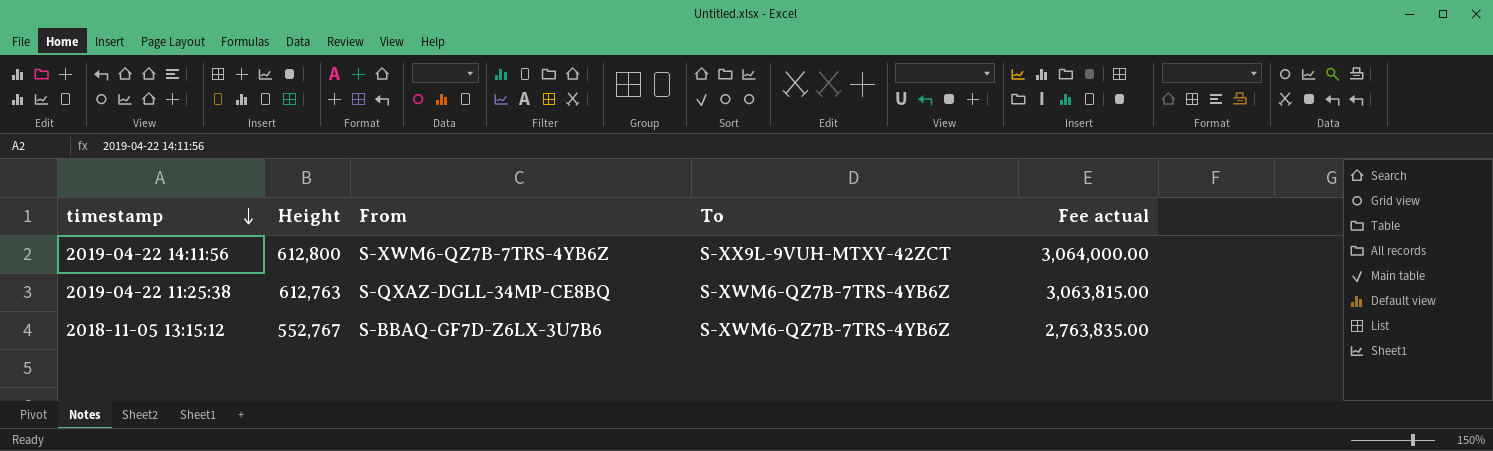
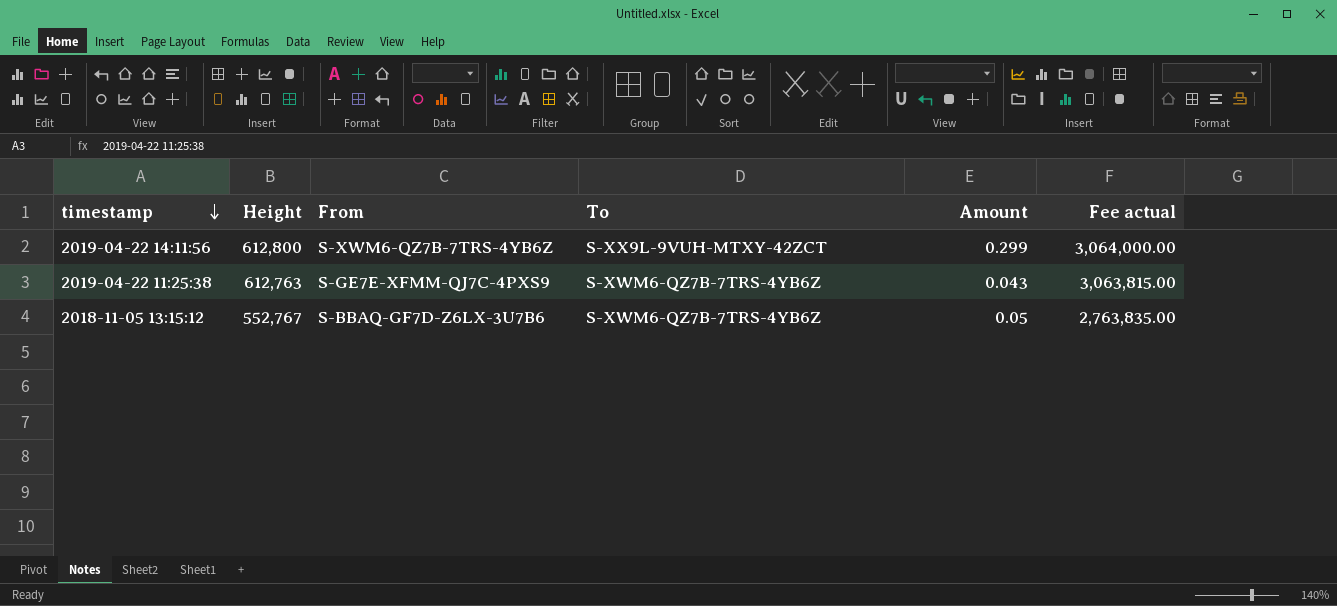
column Amount | position: none -> 5
2019-04-22 11:25:38 | From: S-QXAZ-DGLL-34MP-CE8BQ -> S-GE7E-XFMM-QJ7C-4PXS9

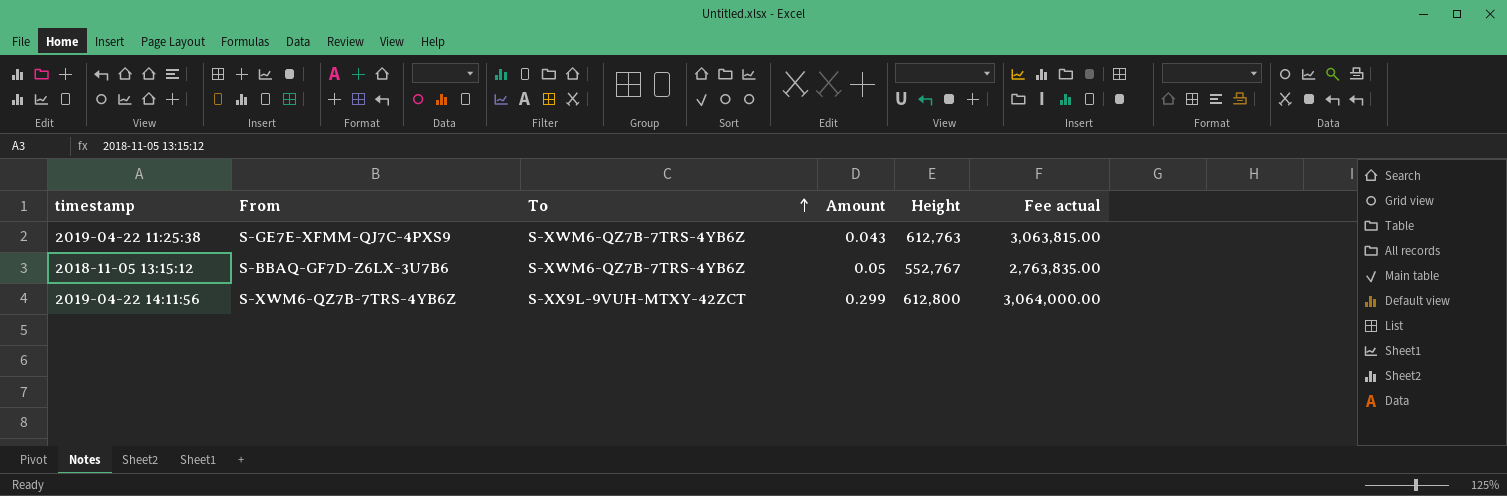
row order: timestamp descending -> To ascending
column Height | position: 2 -> 5

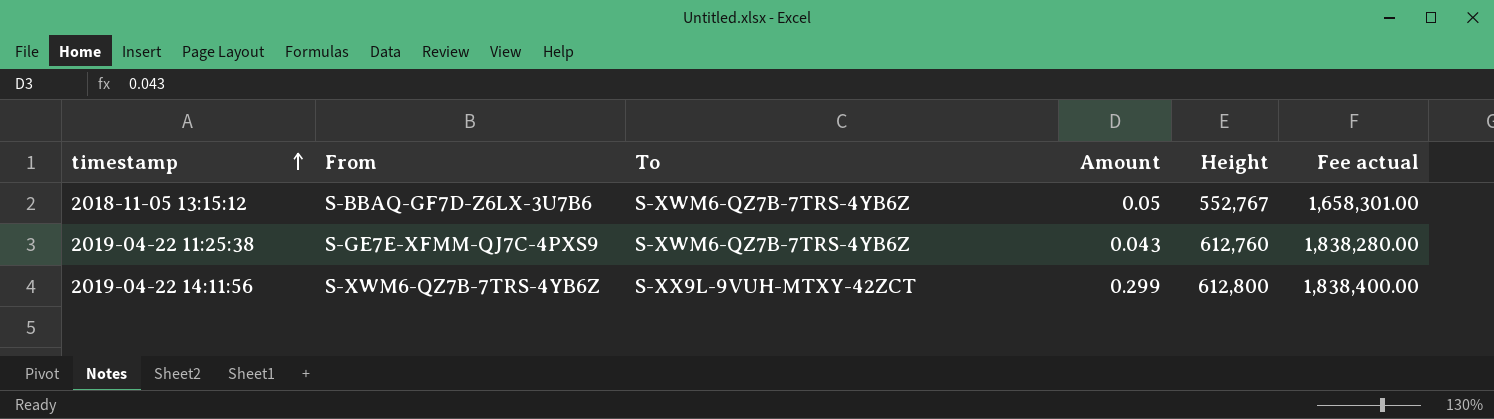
row order: To ascending -> timestamp ascending
column Fee actual | formula: [Height] * 5 -> [Height] * 3
2019-04-22 11:25:38 | Height: 612,763 -> 612,760

